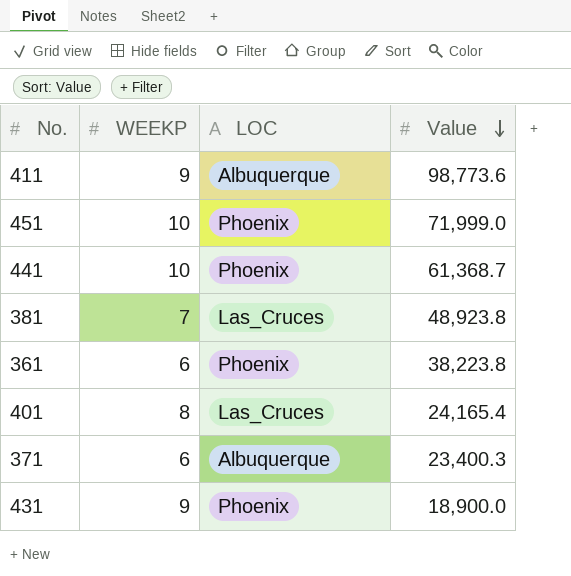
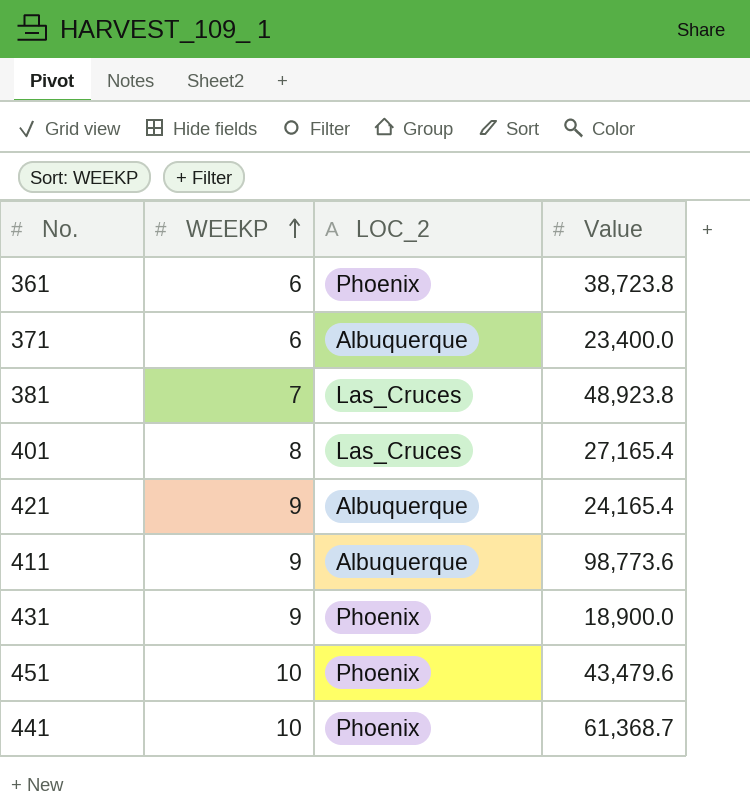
row order: Value descending -> WEEKP ascending
column name: LOC -> LOC_2
361 | Value: 38,223.8 -> 38,723.8
371 | Value: 23,400.3 -> 23,400.0
401 | Value: 24,165.4 -> 27,165.4
row 421: none -> 9 | Albuquerque | 24,165.4
451 | Value: 71,999.0 -> 43,479.6

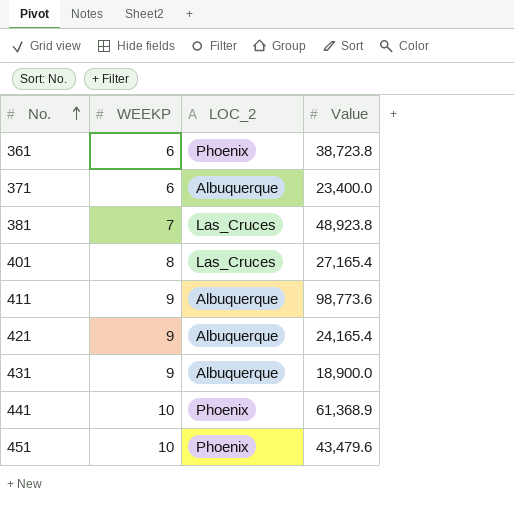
row order: WEEKP ascending -> No. ascending
431 | LOC_2: Phoenix -> Albuquerque
441 | Value: 61,368.7 -> 61,368.9

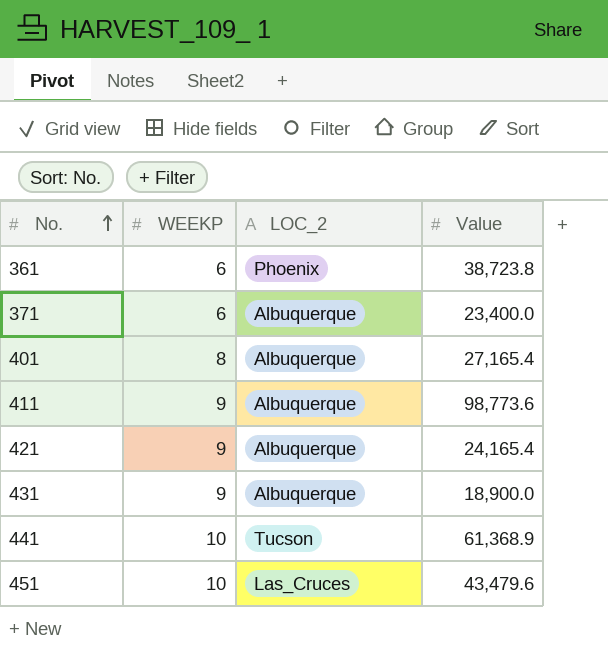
row 381: 7 | Las_Cruces | 48,923.8 -> none
401 | LOC_2: Las_Cruces -> Albuquerque
441 | LOC_2: Phoenix -> Tucson
451 | LOC_2: Phoenix -> Las_Cruces

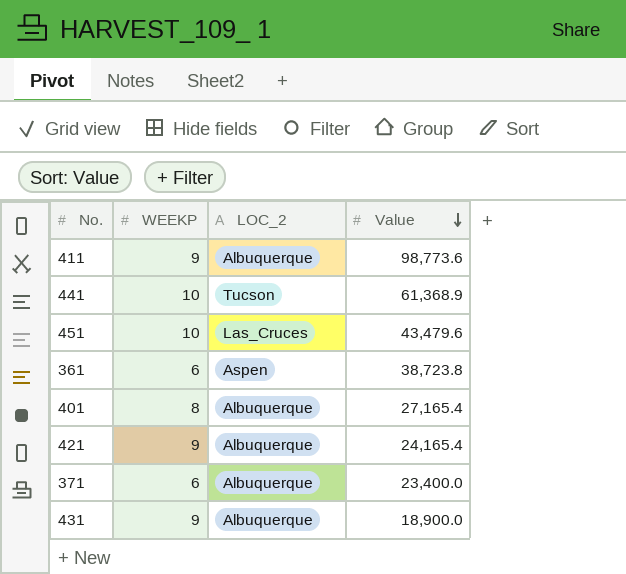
row order: No. ascending -> Value descending
361 | LOC_2: Phoenix -> Aspen

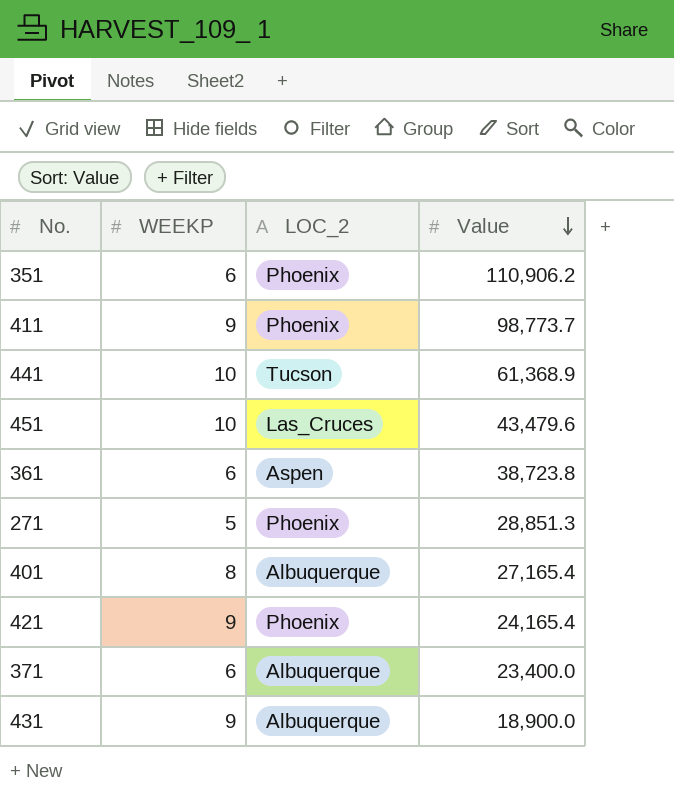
row 351: none -> 6 | Phoenix | 110,906.2
411 | LOC_2: Albuquerque -> Phoenix
411 | Value: 98,773.6 -> 98,773.7
row 271: none -> 5 | Phoenix | 28,851.3
421 | LOC_2: Albuquerque -> Phoenix

